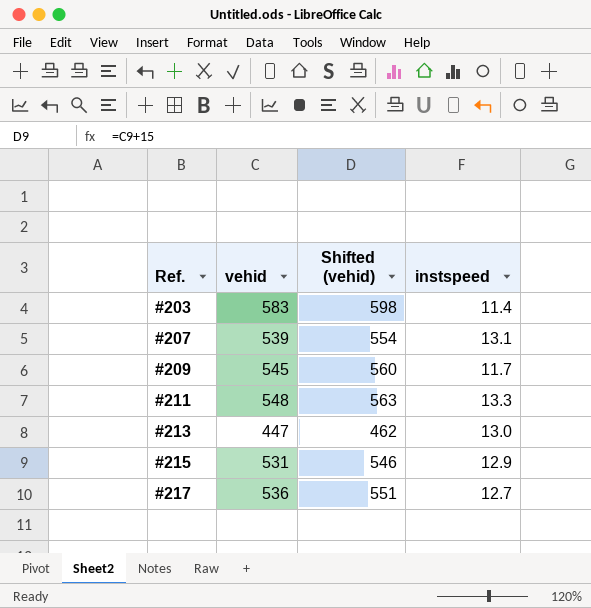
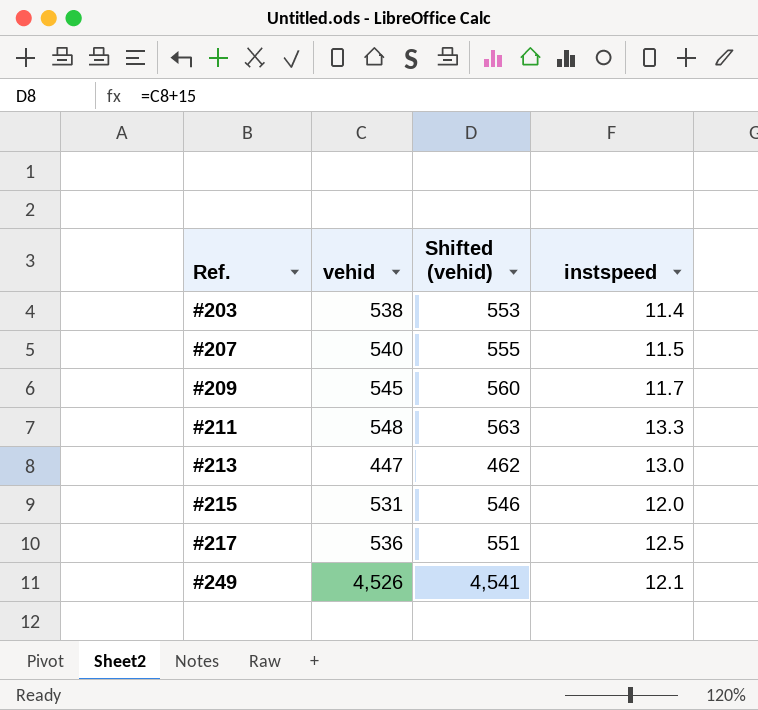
#203 | vehid: 583 -> 538
#203 | Shifted (vehid): 598 -> 553
#207 | vehid: 539 -> 540
#207 | Shifted (vehid): 554 -> 555
#207 | instspeed: 13.1 -> 11.5
#215 | instspeed: 12.9 -> 12.0
#217 | instspeed: 12.7 -> 12.5
row #249: none -> 4,526 | 4,541 | 12.1

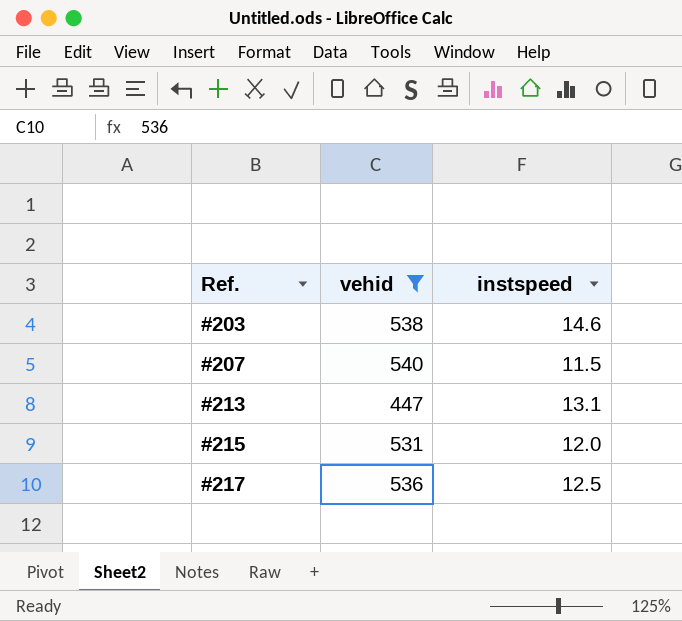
filter: none -> vehid <= 540
column Shifted (vehid) | formula: [vehid] + 15 -> none
#203 | instspeed: 11.4 -> 14.6
#213 | instspeed: 13.0 -> 13.1

